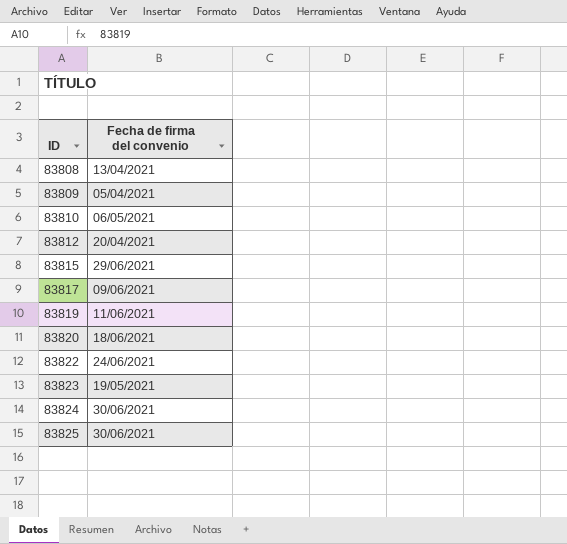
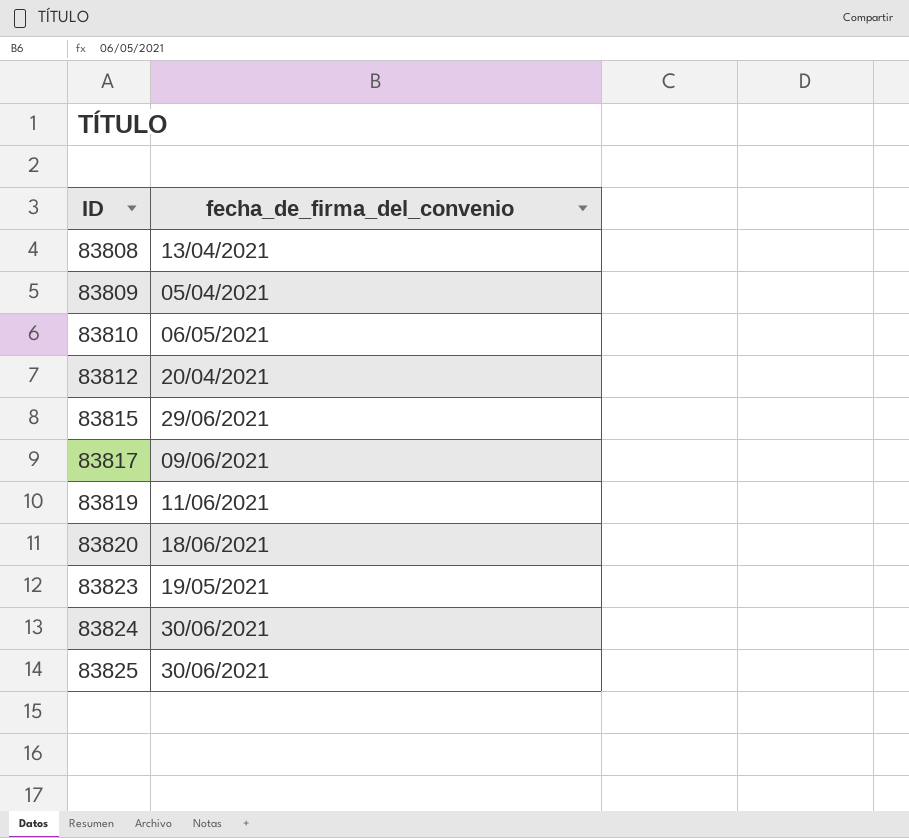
column name: Fecha de firma del convenio -> fecha_de_firma_del_convenio
row 83822: 24/06/2021 -> none

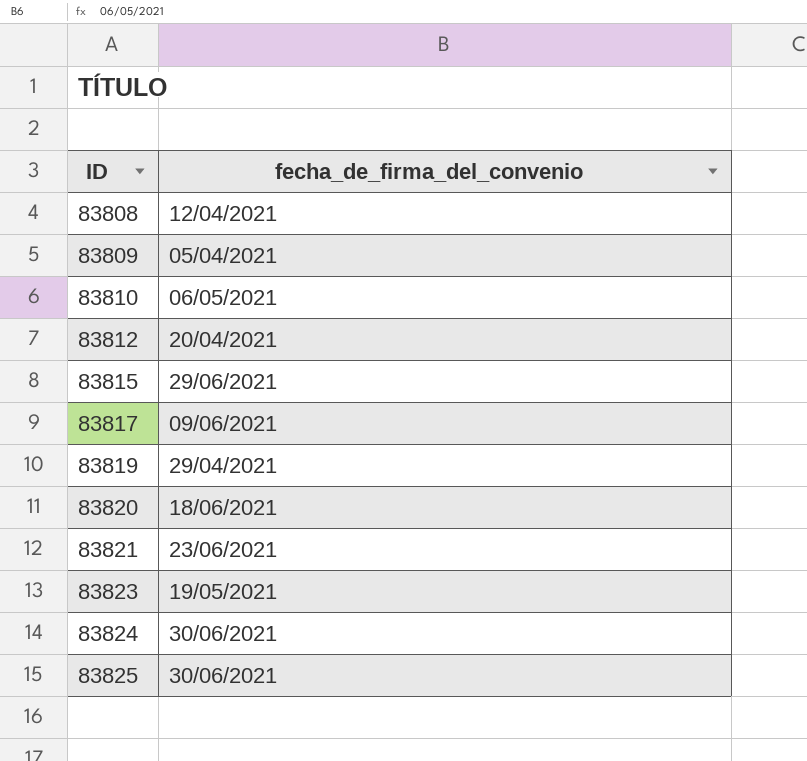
83808 | fecha_de_firma_del_convenio: 13/04/2021 -> 12/04/2021
83819 | fecha_de_firma_del_convenio: 11/06/2021 -> 29/04/2021
row 83821: none -> 23/06/2021

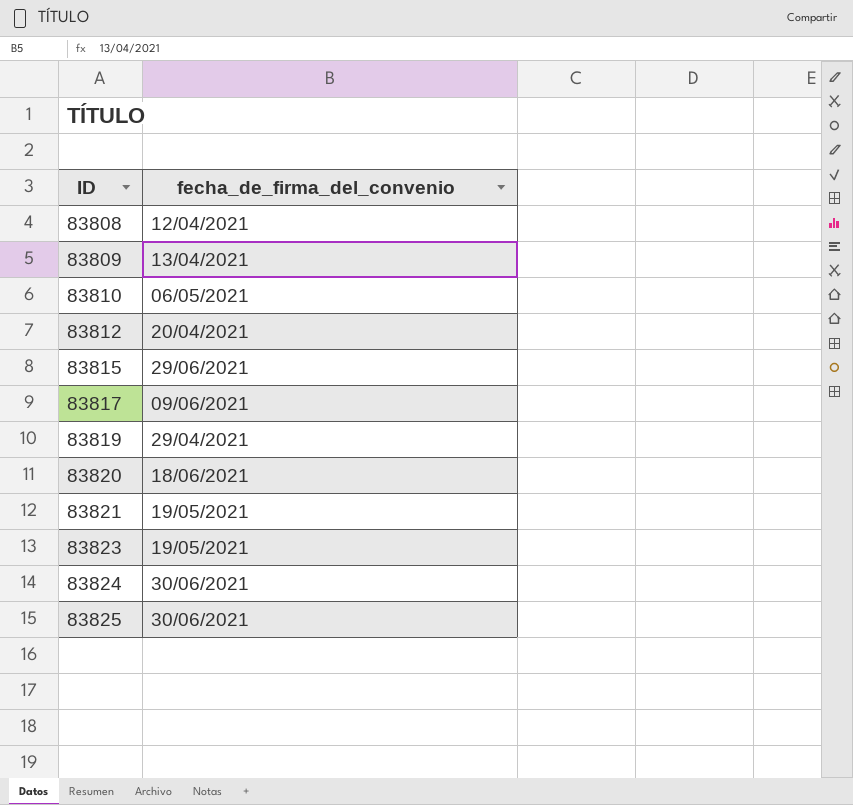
83809 | fecha_de_firma_del_convenio: 05/04/2021 -> 13/04/2021
83821 | fecha_de_firma_del_convenio: 23/06/2021 -> 19/05/2021

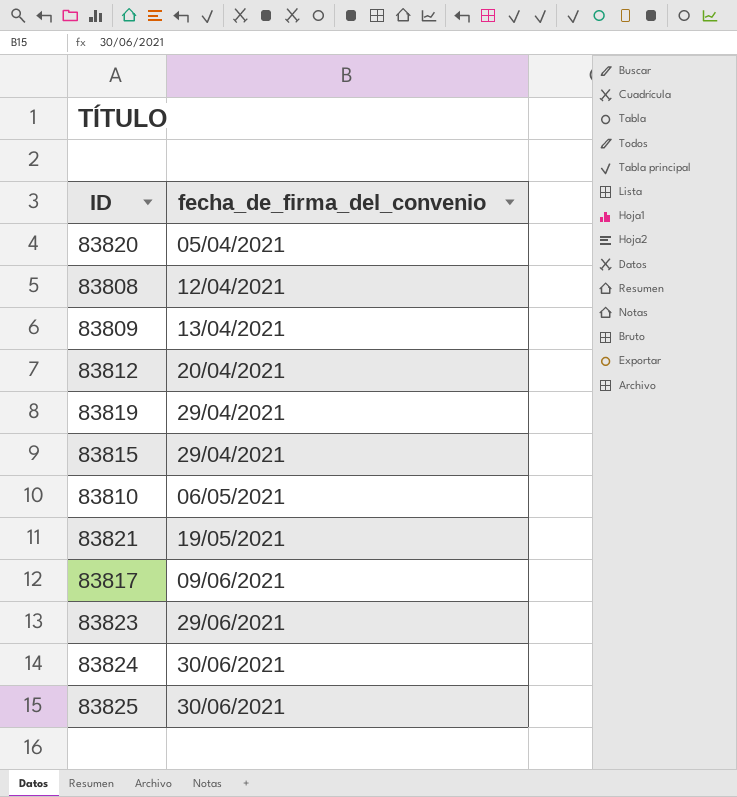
row order: ID ascending -> fecha_de_firma_del_convenio ascending
83820 | fecha_de_firma_del_convenio: 18/06/2021 -> 05/04/2021
83815 | fecha_de_firma_del_convenio: 29/06/2021 -> 29/04/2021
83823 | fecha_de_firma_del_convenio: 19/05/2021 -> 29/06/2021

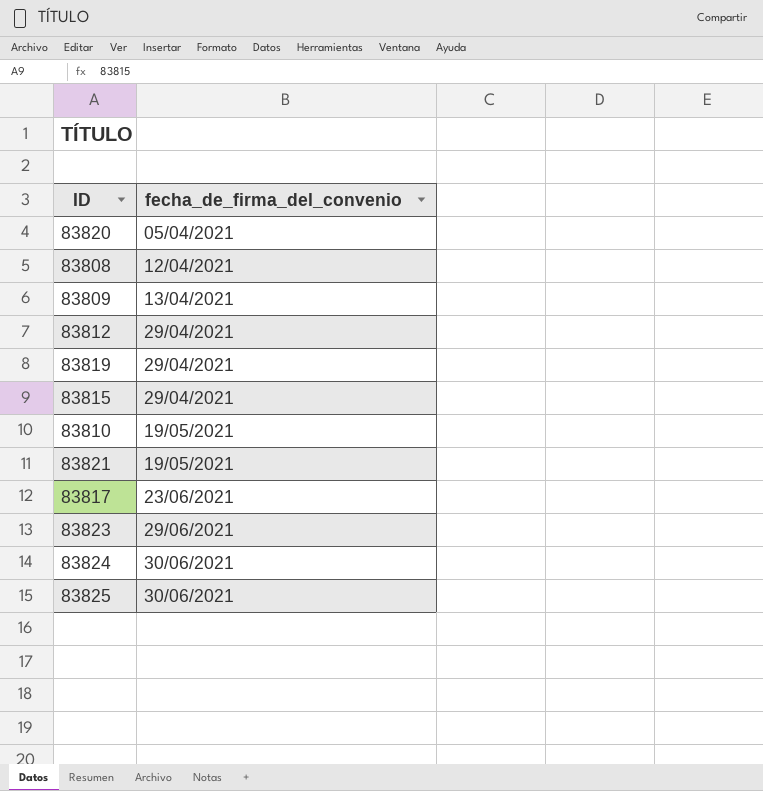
83812 | fecha_de_firma_del_convenio: 20/04/2021 -> 29/04/2021
83810 | fecha_de_firma_del_convenio: 06/05/2021 -> 19/05/2021
83817 | fecha_de_firma_del_convenio: 09/06/2021 -> 23/06/2021

